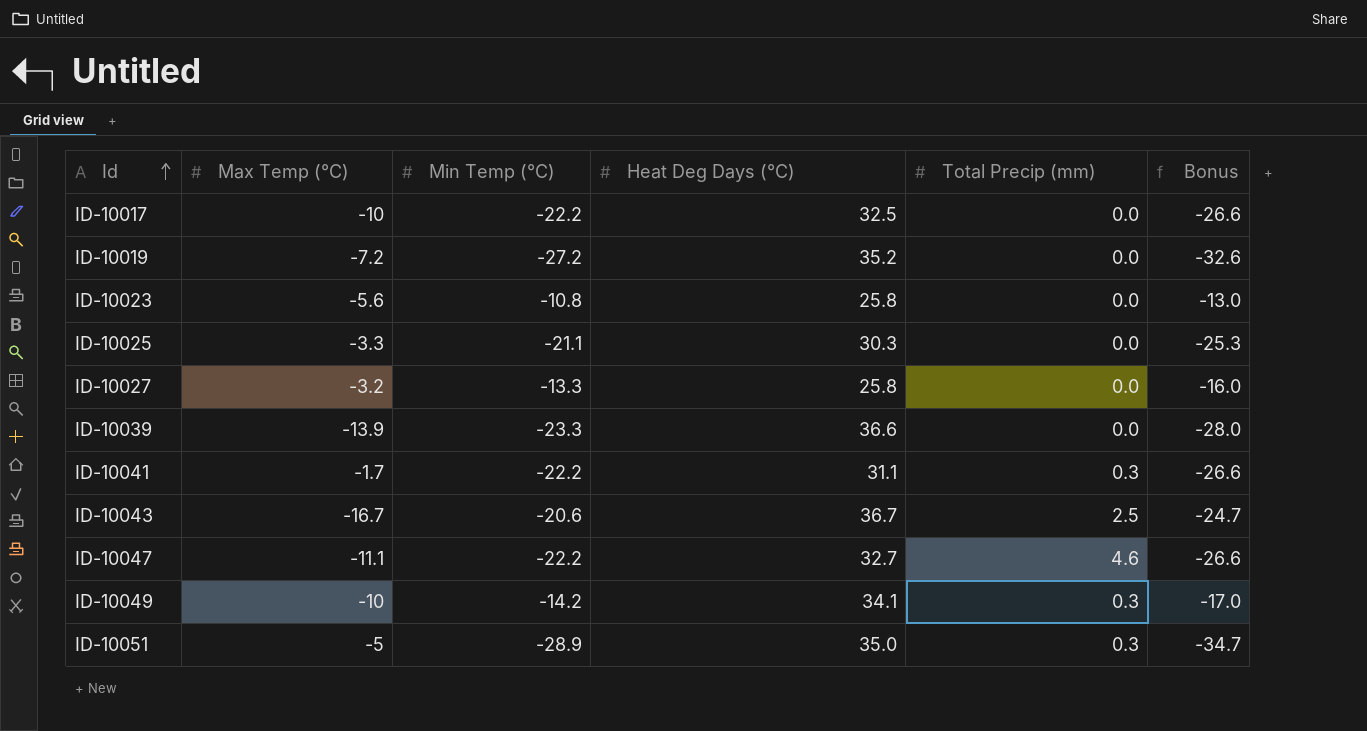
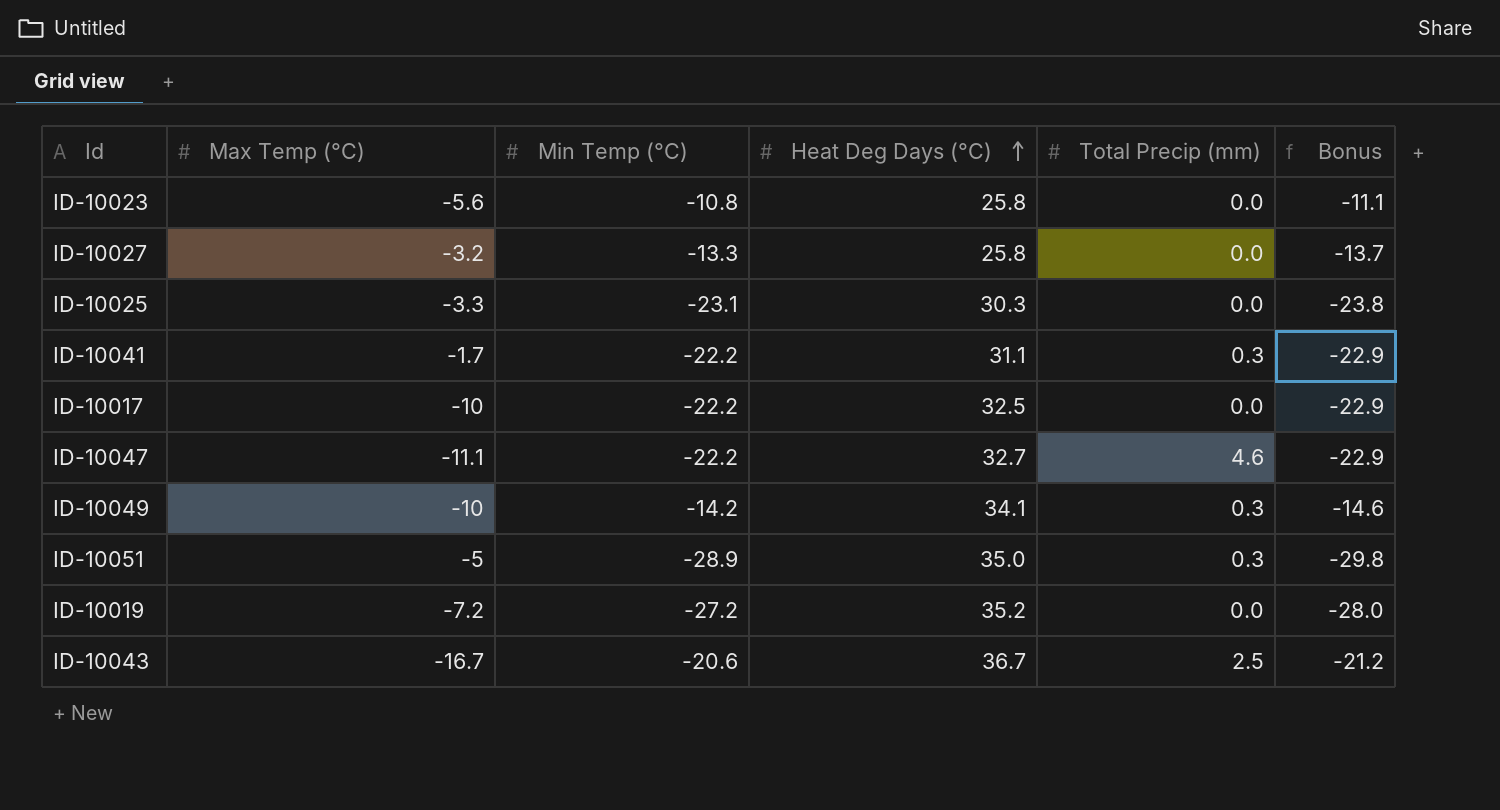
row order: Id ascending -> Heat Deg Days (°C) ascending
column Bonus | formula: [Min Temp (°C)] * 1.2 -> [Min Temp (°C)] * 1.03
row ID-10039: -13.9 | -23.3 | 36.6 | 0.0 | -28.0 -> none
ID-10025 | Min Temp (°C): -21.1 -> -23.1

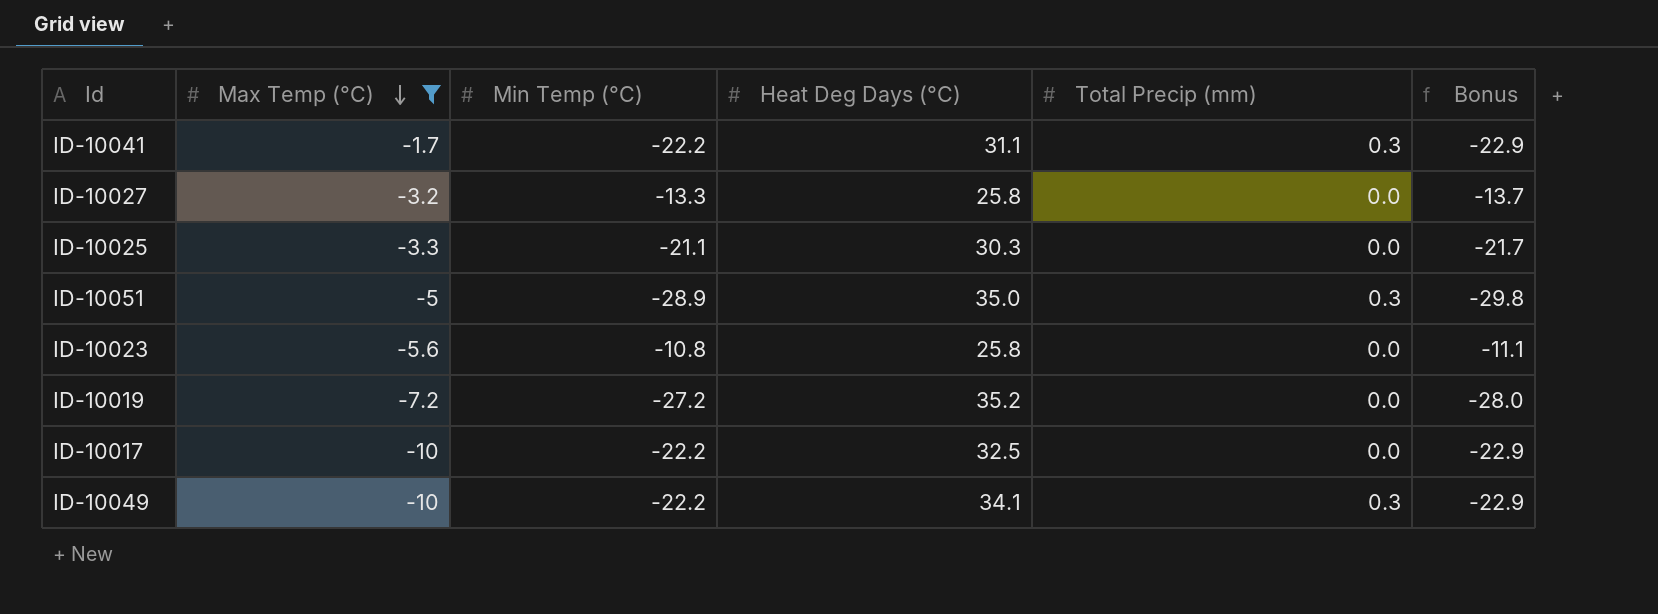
filter: none -> Max Temp (°C) >= -10
row order: Heat Deg Days (°C) ascending -> Max Temp (°C) descending
ID-10025 | Min Temp (°C): -23.1 -> -21.1
ID-10025 | Bonus: -23.8 -> -21.7
ID-10049 | Min Temp (°C): -14.2 -> -22.2
ID-10049 | Bonus: -14.6 -> -22.9

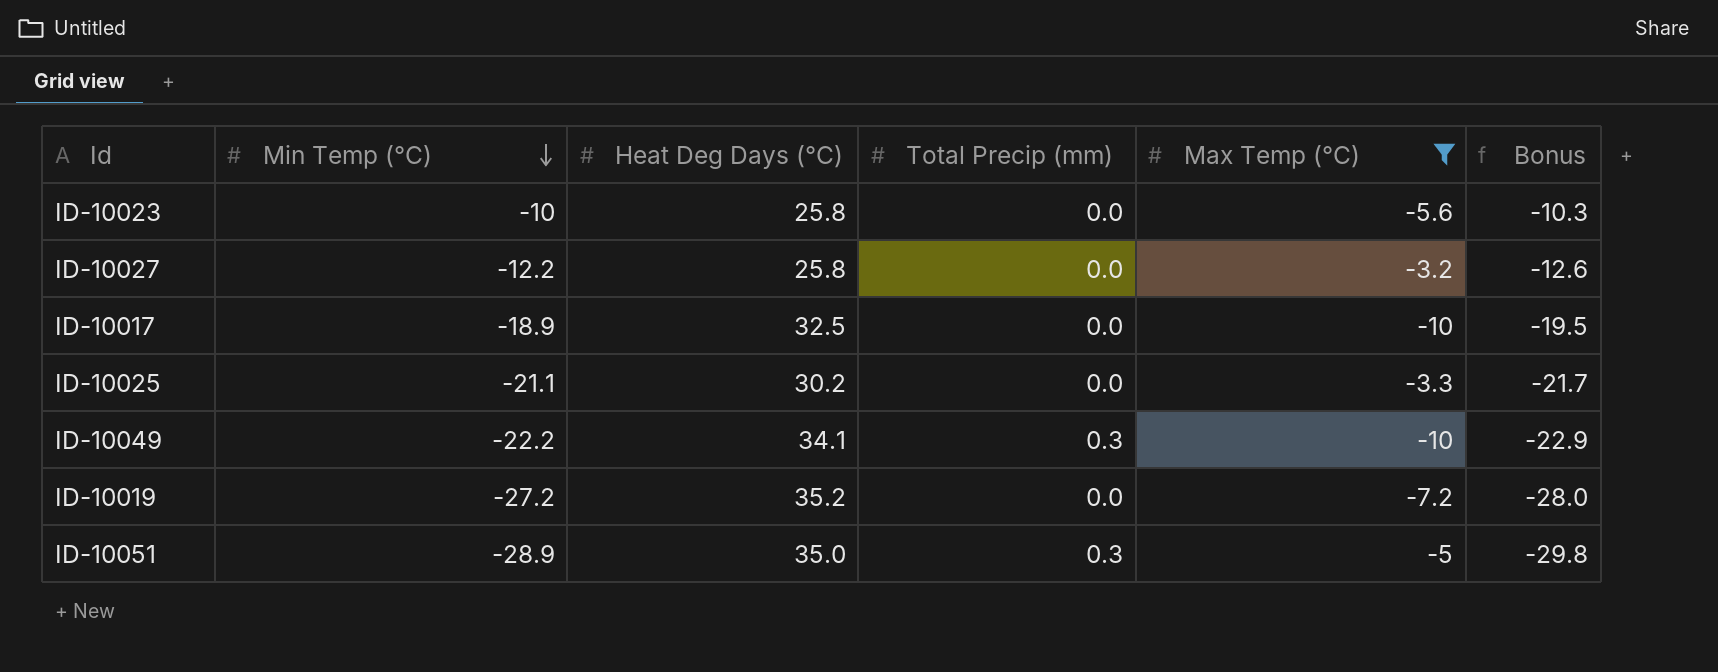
row order: Max Temp (°C) descending -> Min Temp (°C) descending
column Max Temp (°C) | position: 2 -> 5
row ID-10041: -1.7 | -22.2 | 31.1 | 0.3 | -22.9 -> none
ID-10023 | Min Temp (°C): -10.8 -> -10
ID-10023 | Bonus: -11.1 -> -10.3
ID-10027 | Min Temp (°C): -13.3 -> -12.2
ID-10027 | Bonus: -13.7 -> -12.6
ID-10017 | Min Temp (°C): -22.2 -> -18.9
ID-10017 | Bonus: -22.9 -> -19.5
ID-10025 | Heat Deg Days (°C): 30.3 -> 30.2

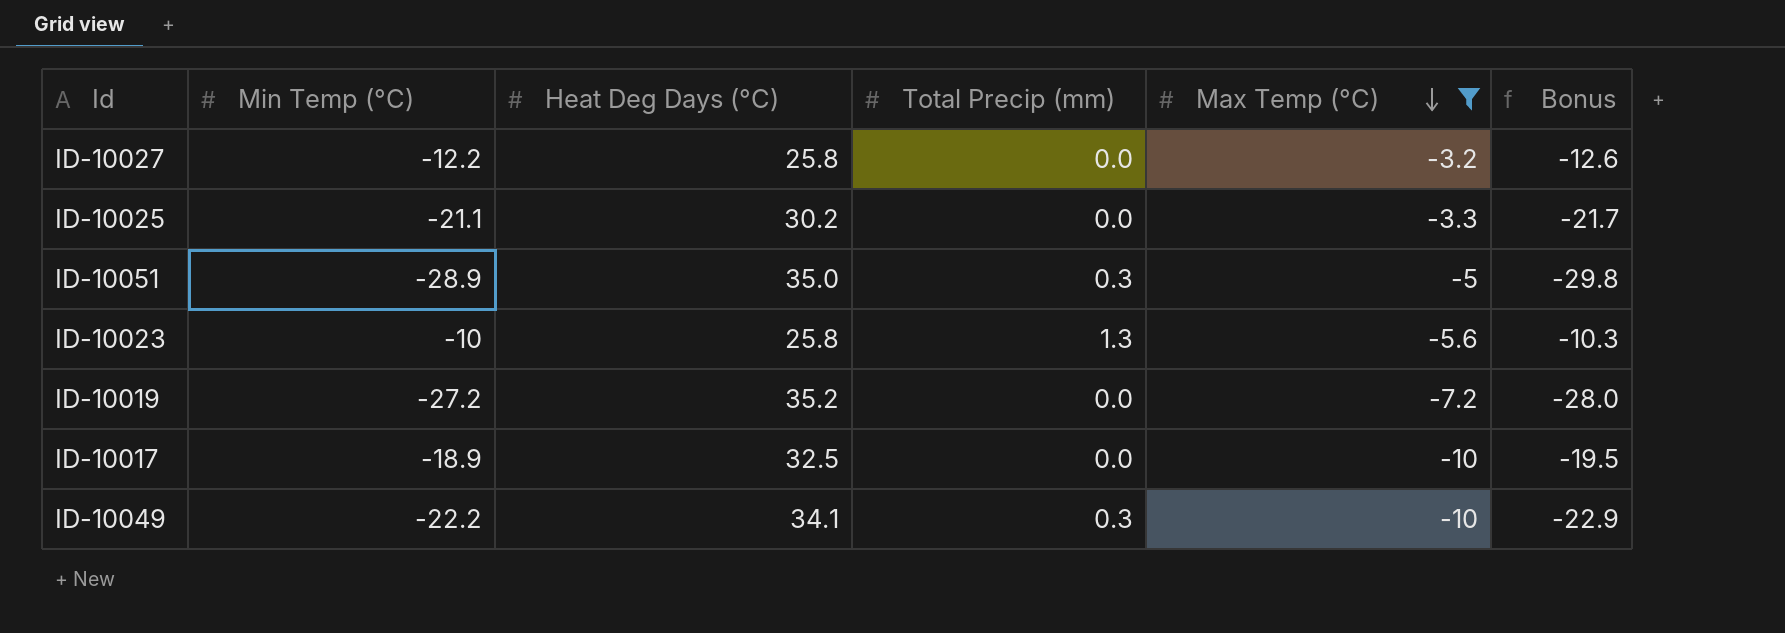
row order: Min Temp (°C) descending -> Max Temp (°C) descending
ID-10023 | Total Precip (mm): 0.0 -> 1.3

